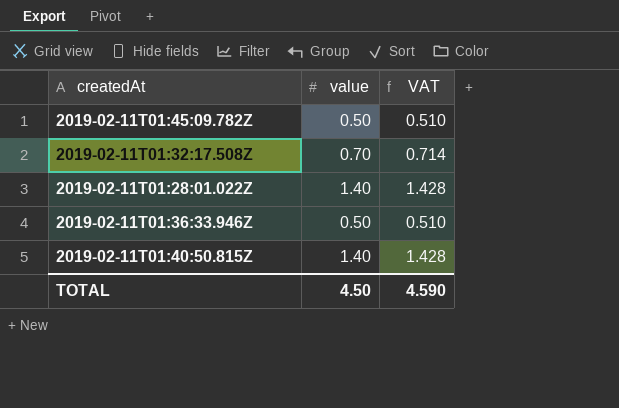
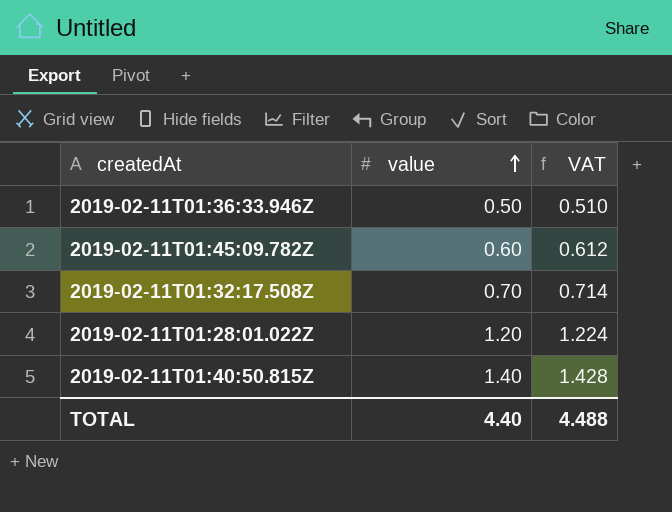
row order: none -> value ascending
2019-02-11T01:45:09.782Z | value: 0.50 -> 0.60
2019-02-11T01:45:09.782Z | VAT: 0.510 -> 0.612
2019-02-11T01:28:01.022Z | value: 1.40 -> 1.20
2019-02-11T01:28:01.022Z | VAT: 1.428 -> 1.224
TOTAL | value: 4.50 -> 4.40
TOTAL | VAT: 4.590 -> 4.488

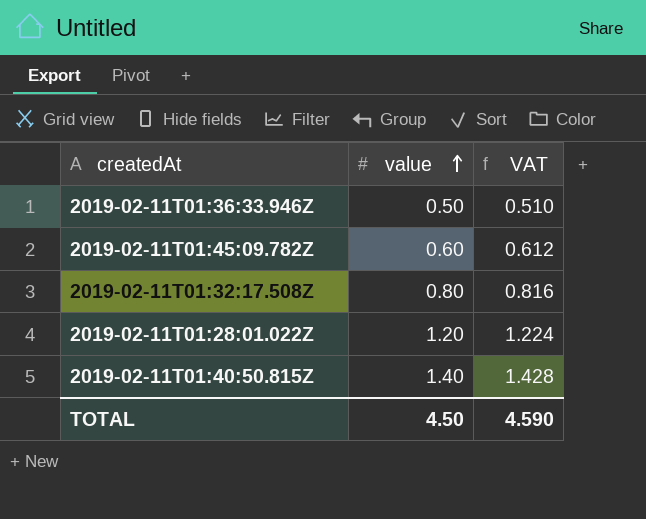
2019-02-11T01:32:17.508Z | value: 0.70 -> 0.80
2019-02-11T01:32:17.508Z | VAT: 0.714 -> 0.816
TOTAL | value: 4.40 -> 4.50
TOTAL | VAT: 4.488 -> 4.590

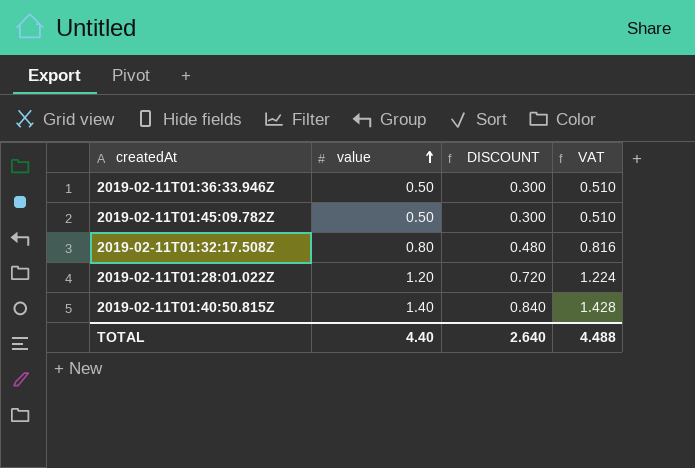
column DISCOUNT | formula: none -> [value] * 0.6
2019-02-11T01:45:09.782Z | value: 0.60 -> 0.50
2019-02-11T01:45:09.782Z | VAT: 0.612 -> 0.510
TOTAL | value: 4.50 -> 4.40
TOTAL | VAT: 4.590 -> 4.488

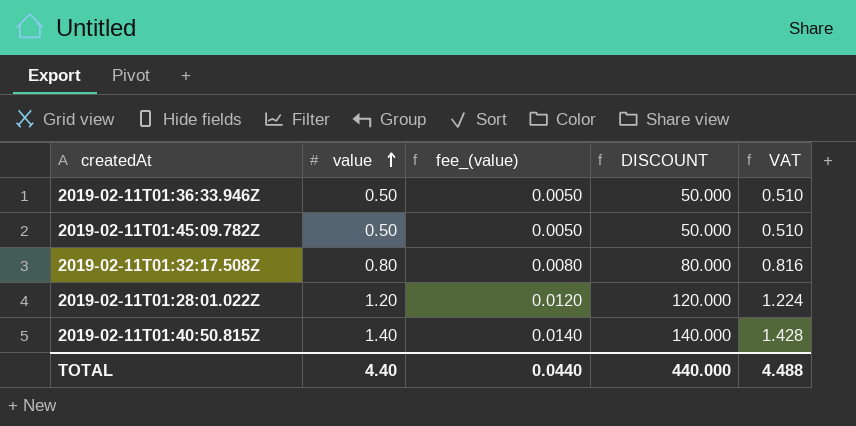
column fee_(value) | formula: none -> [value] * 0.01
column DISCOUNT | formula: [value] * 0.6 -> [value] * 100
TOTAL | DISCOUNT: 2.640 -> 440.000

